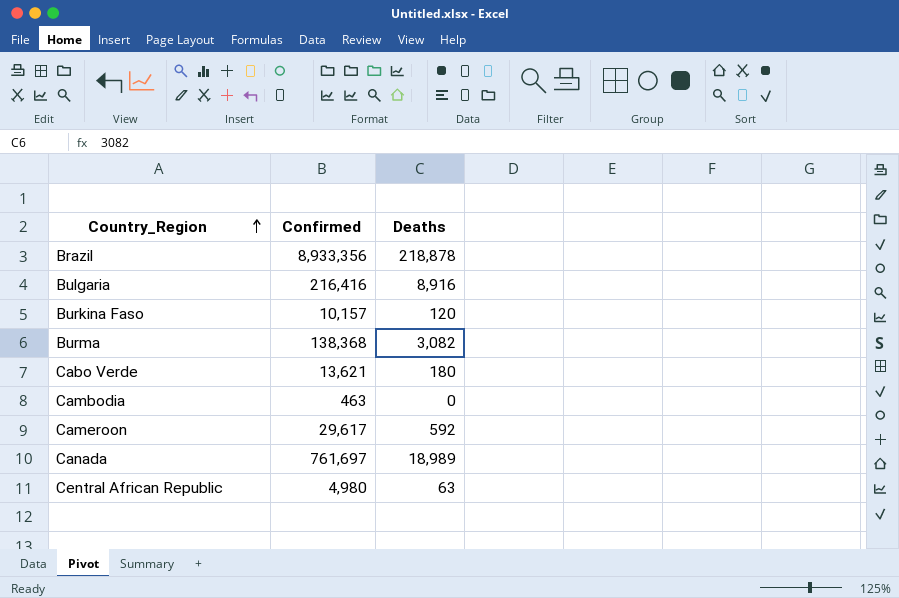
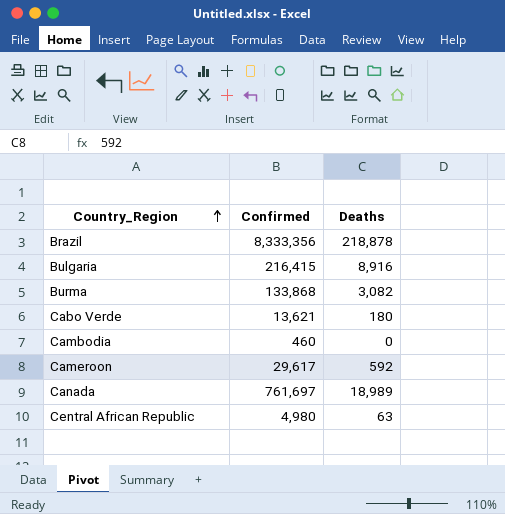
row Burkina Faso: 10,157 | 120 -> none
Brazil | Confirmed: 8,933,356 -> 8,333,356
Bulgaria | Confirmed: 216,416 -> 216,415
Burma | Confirmed: 138,368 -> 133,868
Cambodia | Confirmed: 463 -> 460

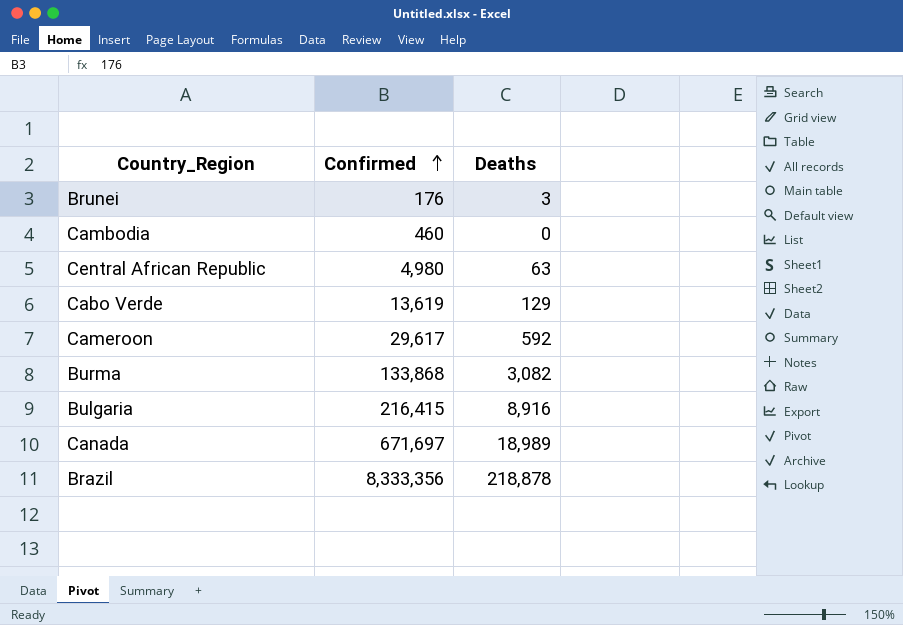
row order: Country_Region ascending -> Confirmed ascending
row Brunei: none -> 176 | 3
Cabo Verde | Confirmed: 13,621 -> 13,619
Cabo Verde | Deaths: 180 -> 129
Canada | Confirmed: 761,697 -> 671,697

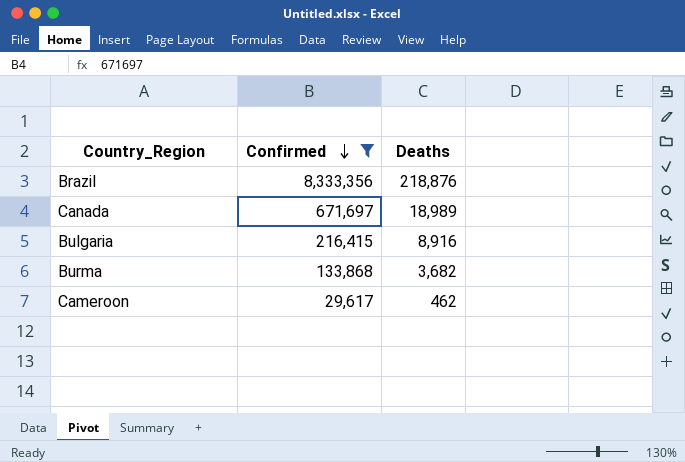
filter: none -> Confirmed >= 29,617
row order: Confirmed ascending -> Confirmed descending
Brazil | Deaths: 218,878 -> 218,876
Burma | Deaths: 3,082 -> 3,682
Cameroon | Deaths: 592 -> 462

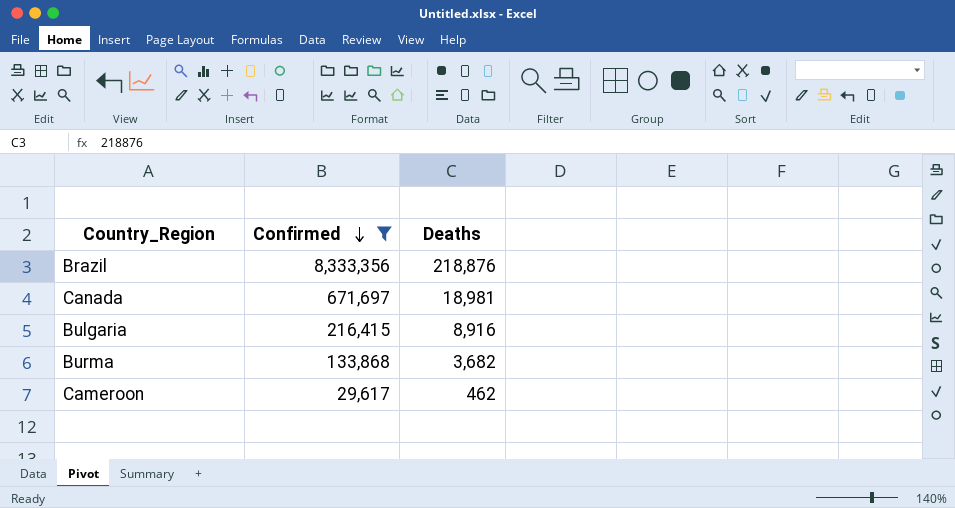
Canada | Deaths: 18,989 -> 18,981

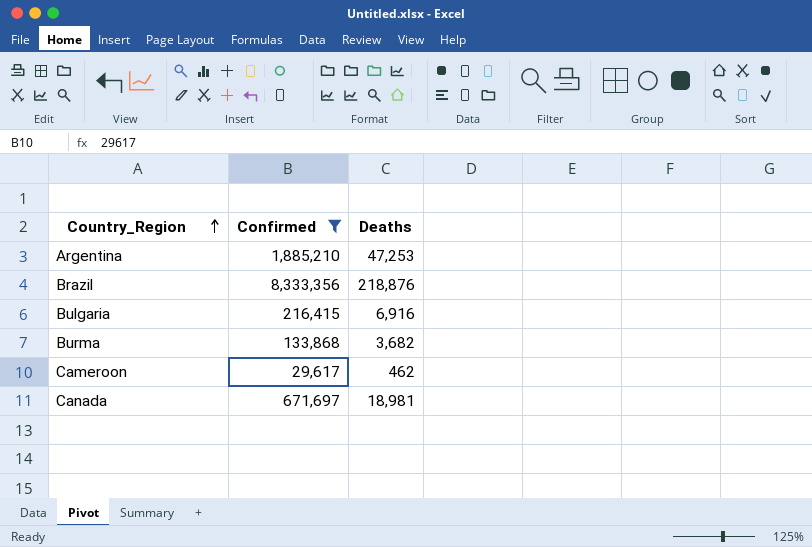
row order: Confirmed descending -> Country_Region ascending
row Argentina: none -> 1,885,210 | 47,253
Bulgaria | Deaths: 8,916 -> 6,916

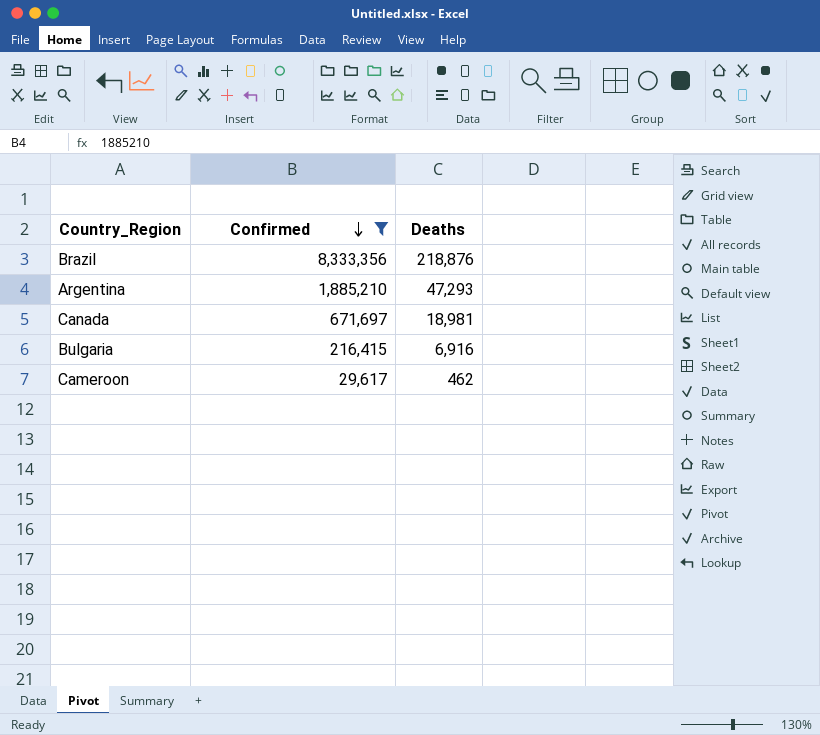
row order: Country_Region ascending -> Confirmed descending
row Burma: 133,868 | 3,682 -> none
Argentina | Deaths: 47,253 -> 47,293

